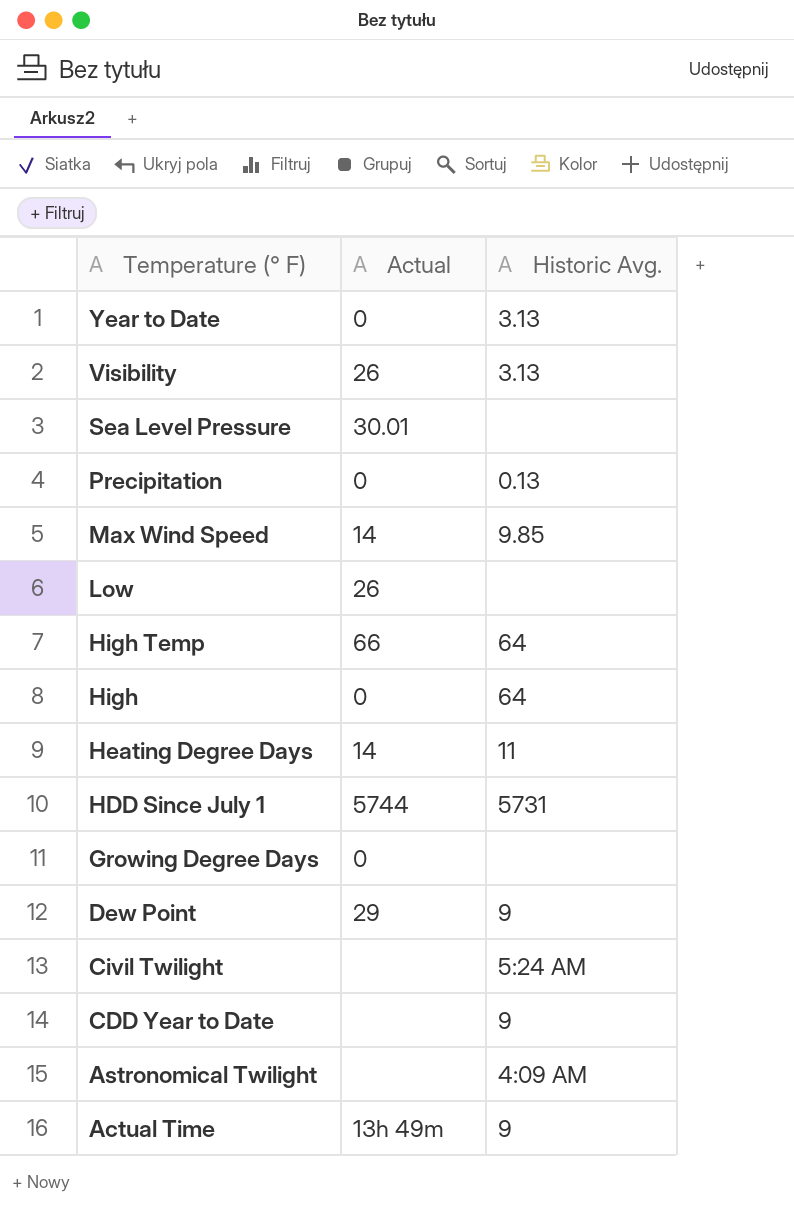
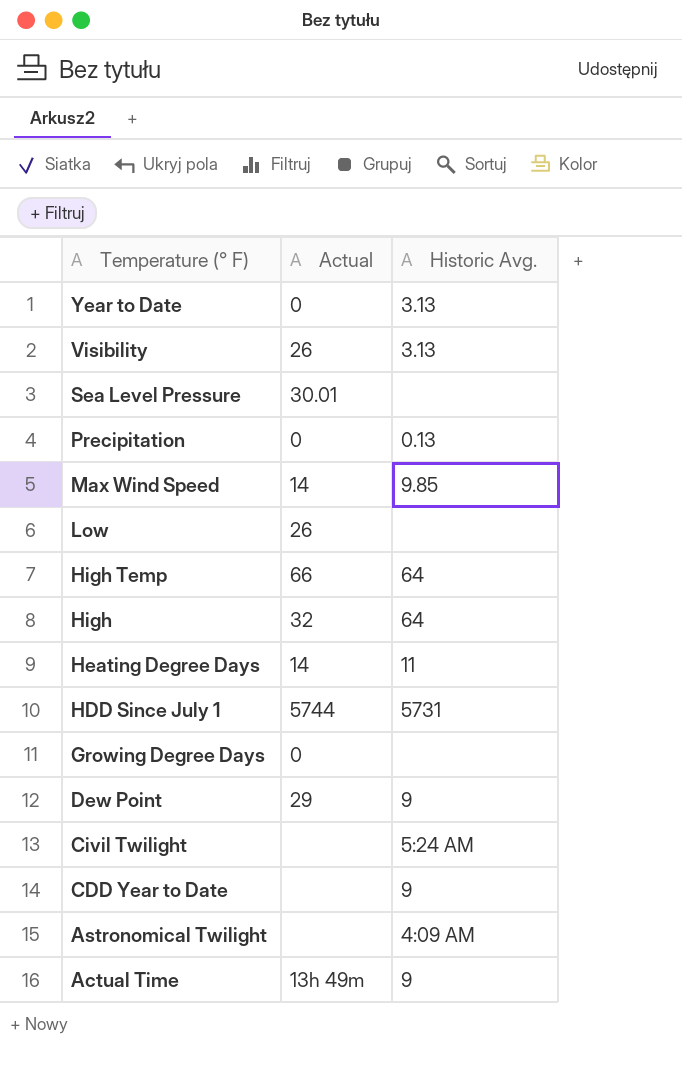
High | Actual: 0 -> 32

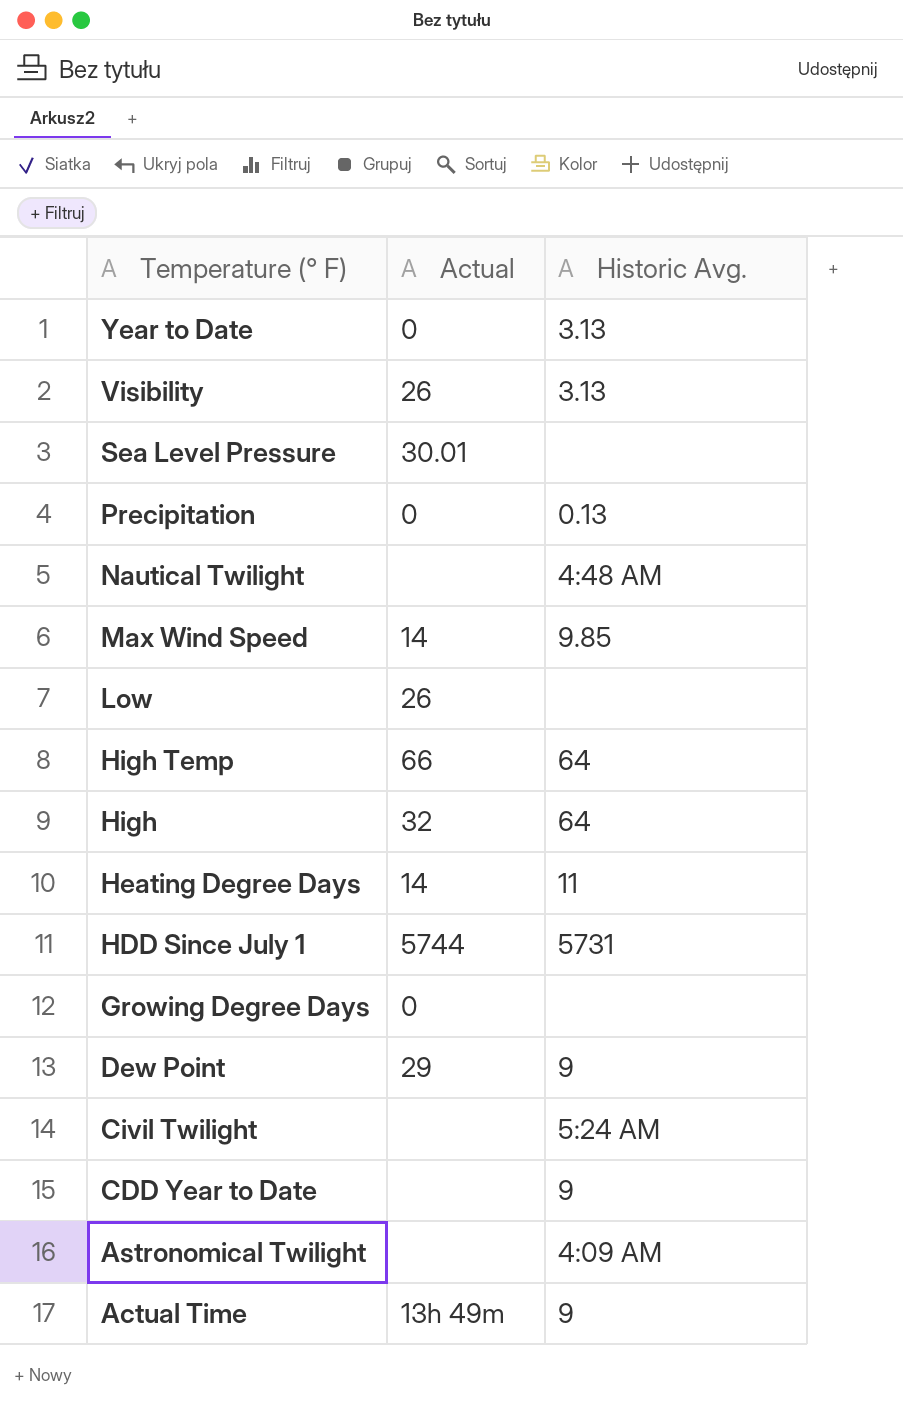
row Nautical Twilight: none -> none | 4:48 AM

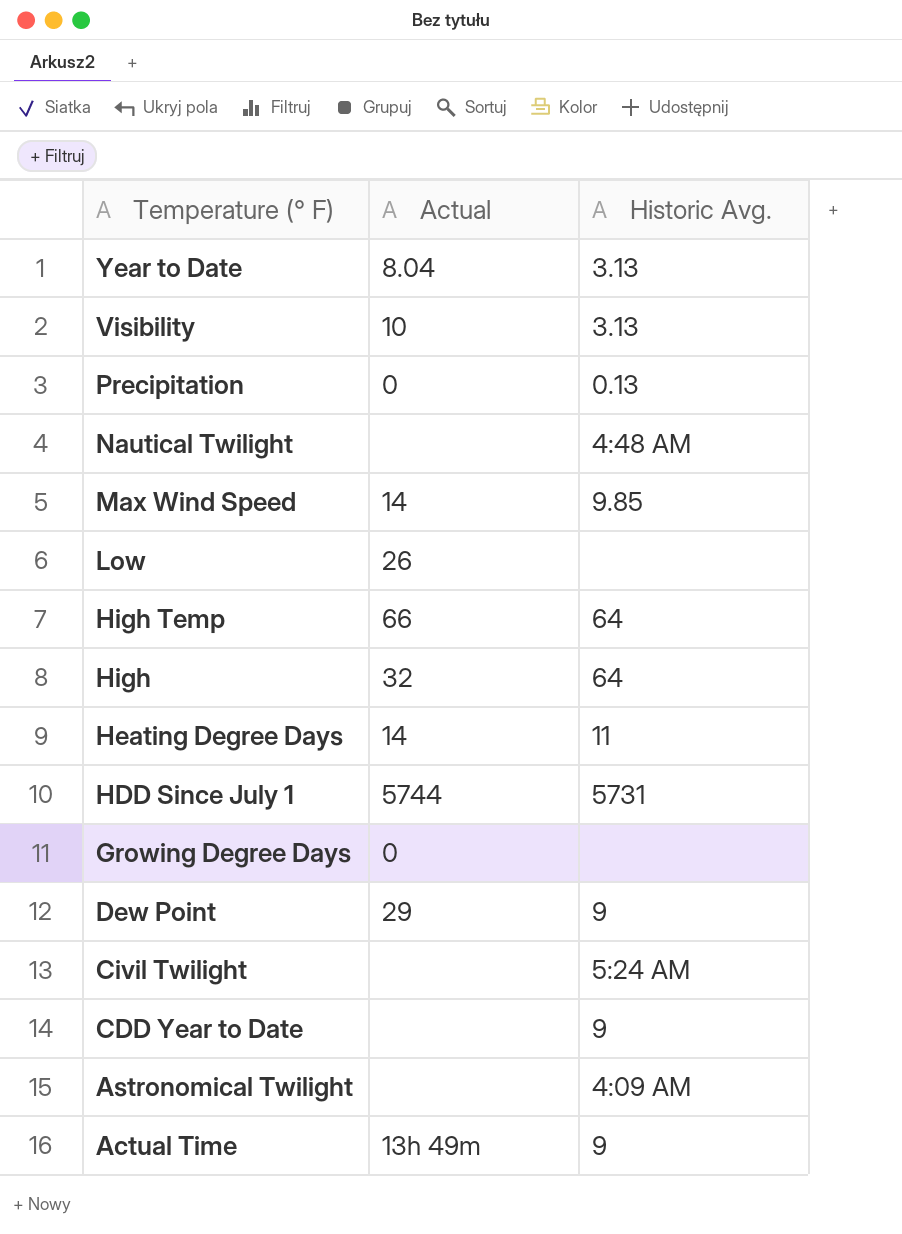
row Sea Level Pressure: 30.01 | none -> none
Year to Date | Actual: 0 -> 8.04
Visibility | Actual: 26 -> 10

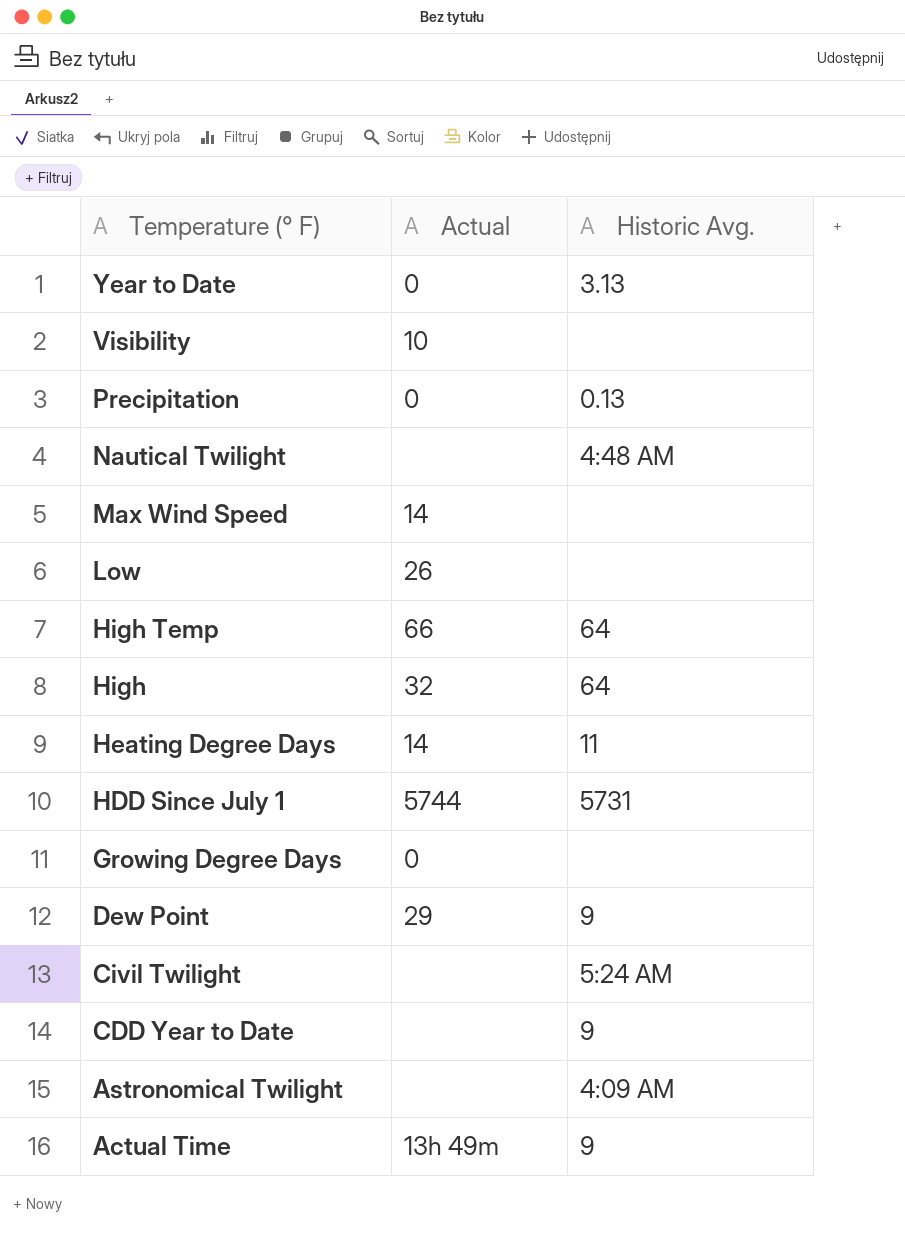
Year to Date | Actual: 8.04 -> 0
Visibility | Historic Avg.: 3.13 -> none
Max Wind Speed | Historic Avg.: 9.85 -> none

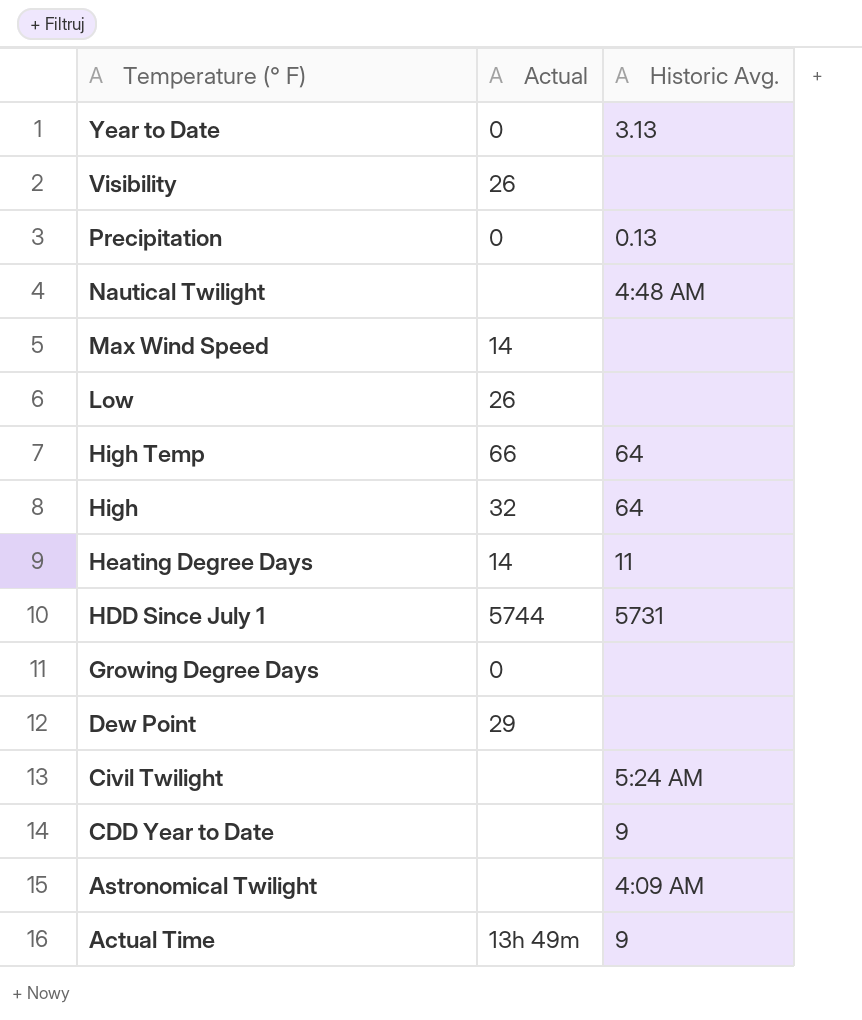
Visibility | Actual: 10 -> 26
Dew Point | Historic Avg.: 9 -> none

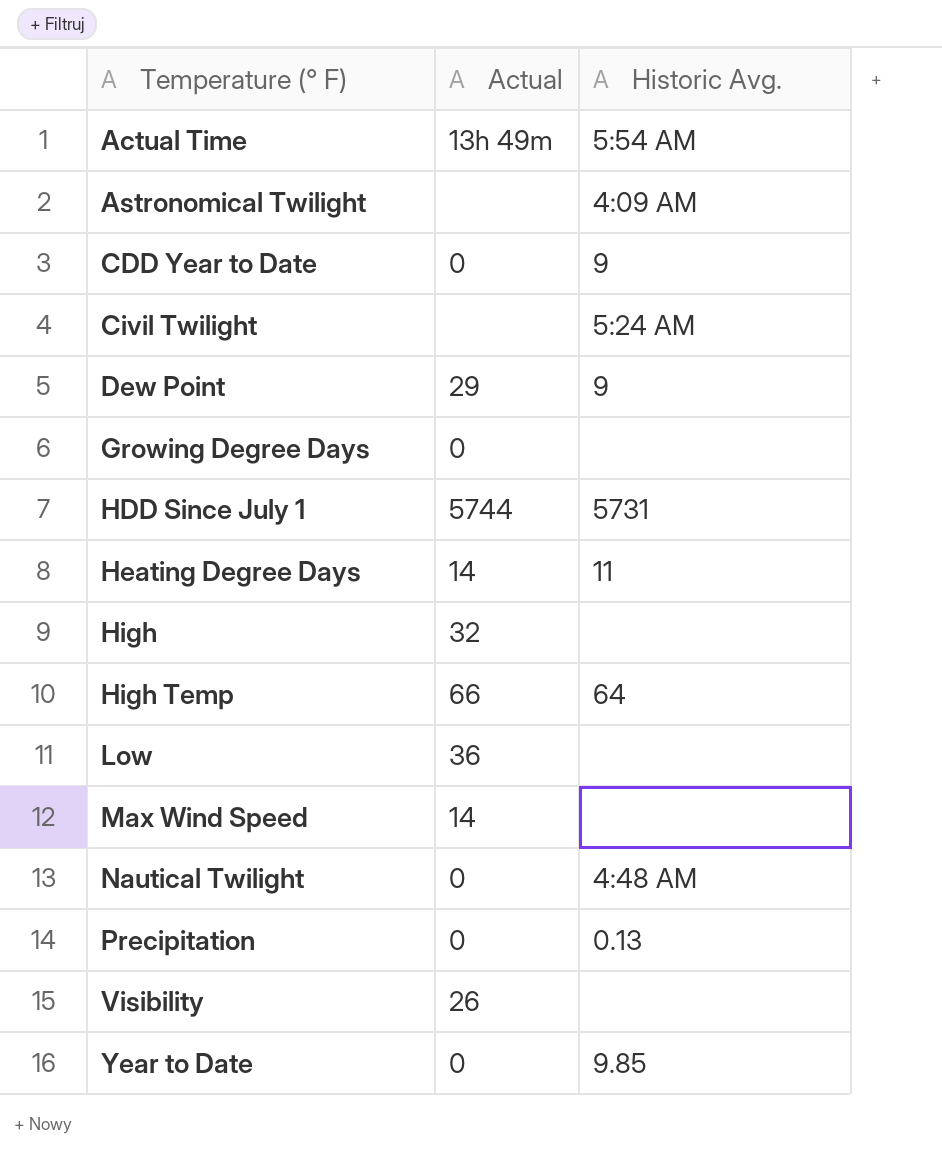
row order: Temperature (° F) descending -> Temperature (° F) ascending
Actual Time | Historic Avg.: 9 -> 5:54 AM
CDD Year to Date | Actual: none -> 0
Dew Point | Historic Avg.: none -> 9
High | Historic Avg.: 64 -> none
Low | Actual: 26 -> 36
Nautical Twilight | Actual: none -> 0
Year to Date | Historic Avg.: 3.13 -> 9.85

